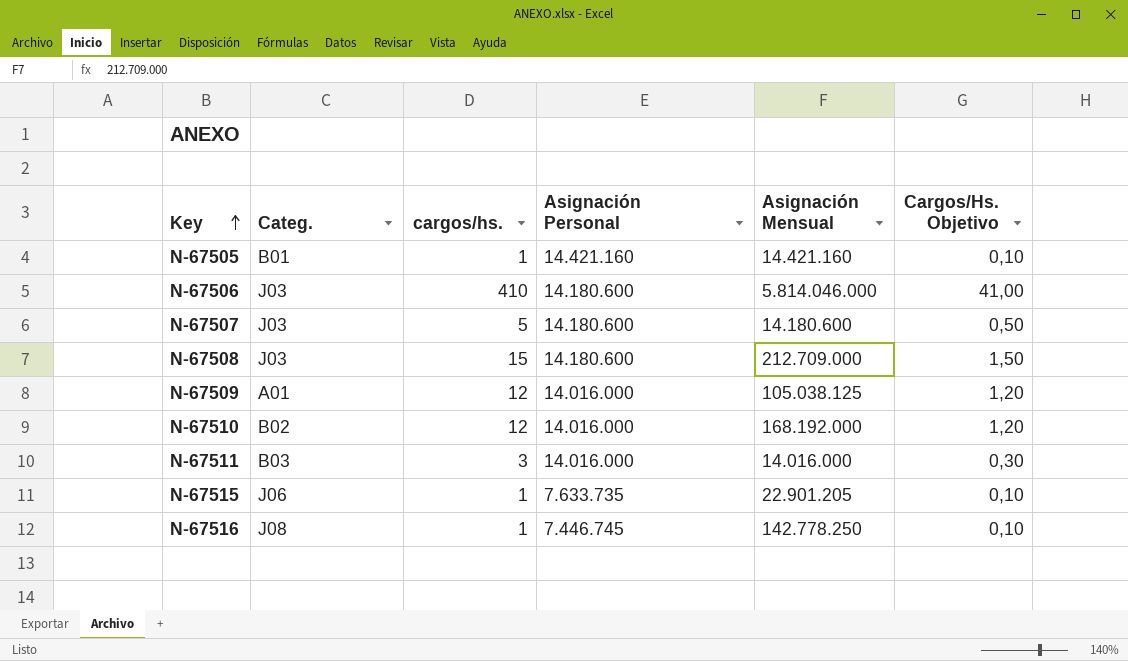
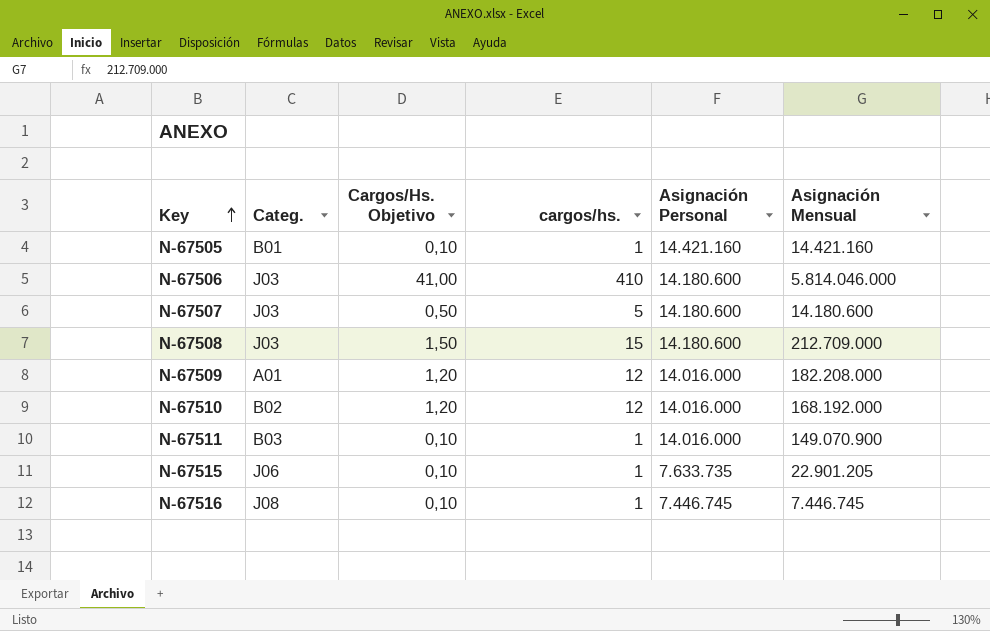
column Cargos/Hs. Objetivo | position: 6 -> 3
N-67509 | Asignación Mensual: 105.038.125 -> 182.208.000
N-67511 | Cargos/Hs. Objetivo: 0,30 -> 0,10
N-67511 | cargos/hs.: 3 -> 1
N-67511 | Asignación Mensual: 14.016.000 -> 149.070.900
N-67516 | Asignación Mensual: 142.778.250 -> 7.446.745

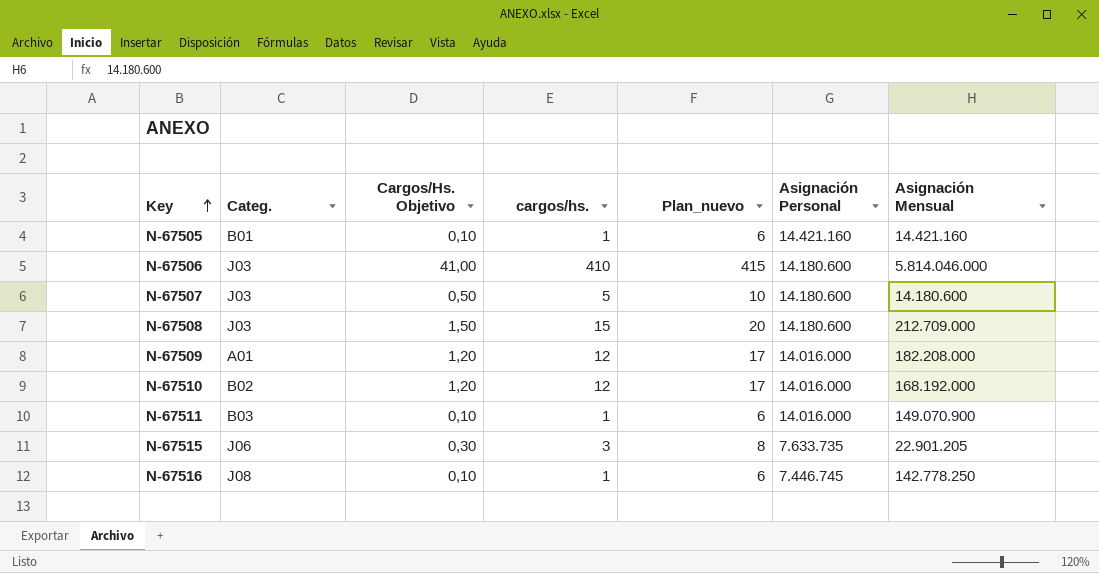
column Plan_nuevo | formula: none -> [cargos/hs.] + 5
N-67515 | Cargos/Hs. Objetivo: 0,10 -> 0,30
N-67515 | cargos/hs.: 1 -> 3
N-67516 | Asignación Mensual: 7.446.745 -> 142.778.250

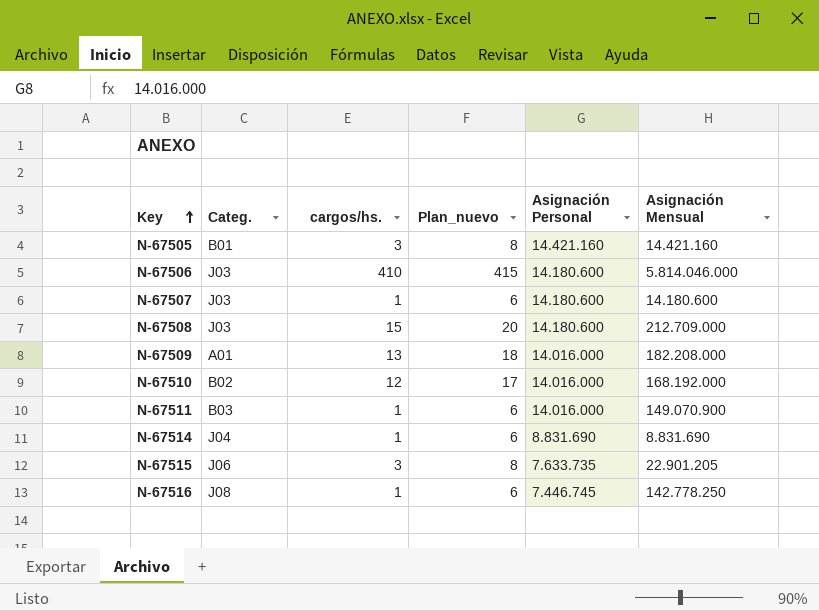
column Cargos/Hs. Objetivo | formula: [cargos/hs.] * 0,1 -> none
N-67505 | cargos/hs.: 1 -> 3
N-67505 | Plan_nuevo: 6 -> 8
N-67507 | cargos/hs.: 5 -> 1
N-67507 | Plan_nuevo: 10 -> 6
N-67509 | cargos/hs.: 12 -> 13
N-67509 | Plan_nuevo: 17 -> 18
row N-67514: none -> J04 | 1 | 6 | 8.831.690 | 8.831.690

